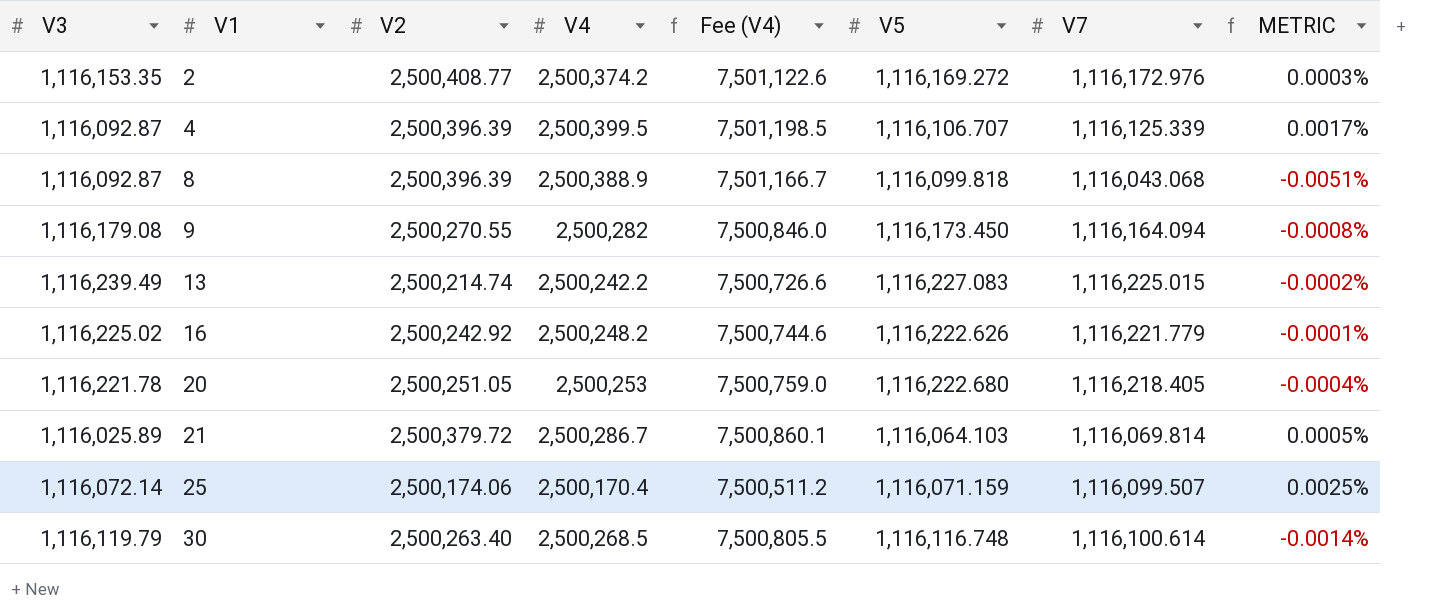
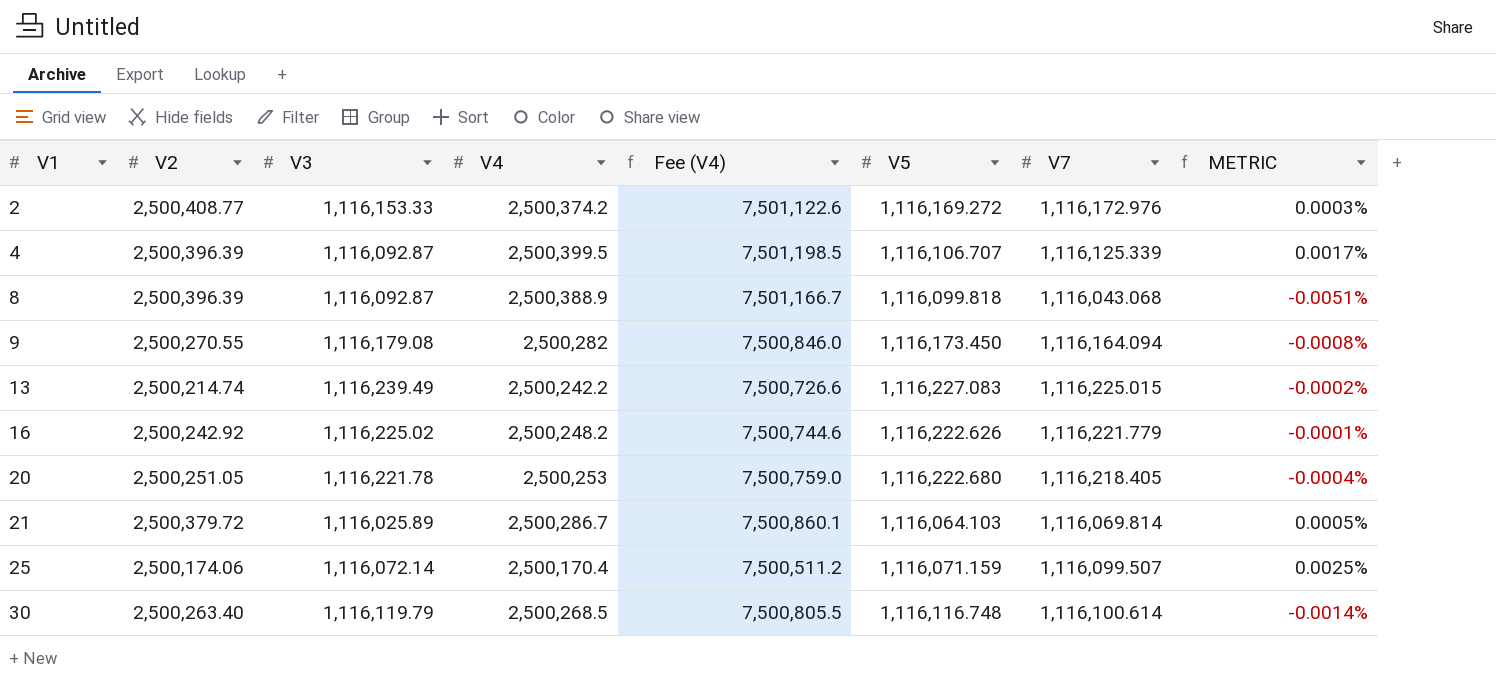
column V3 | position: 1 -> 3
2 | V3: 1,116,153.35 -> 1,116,153.33

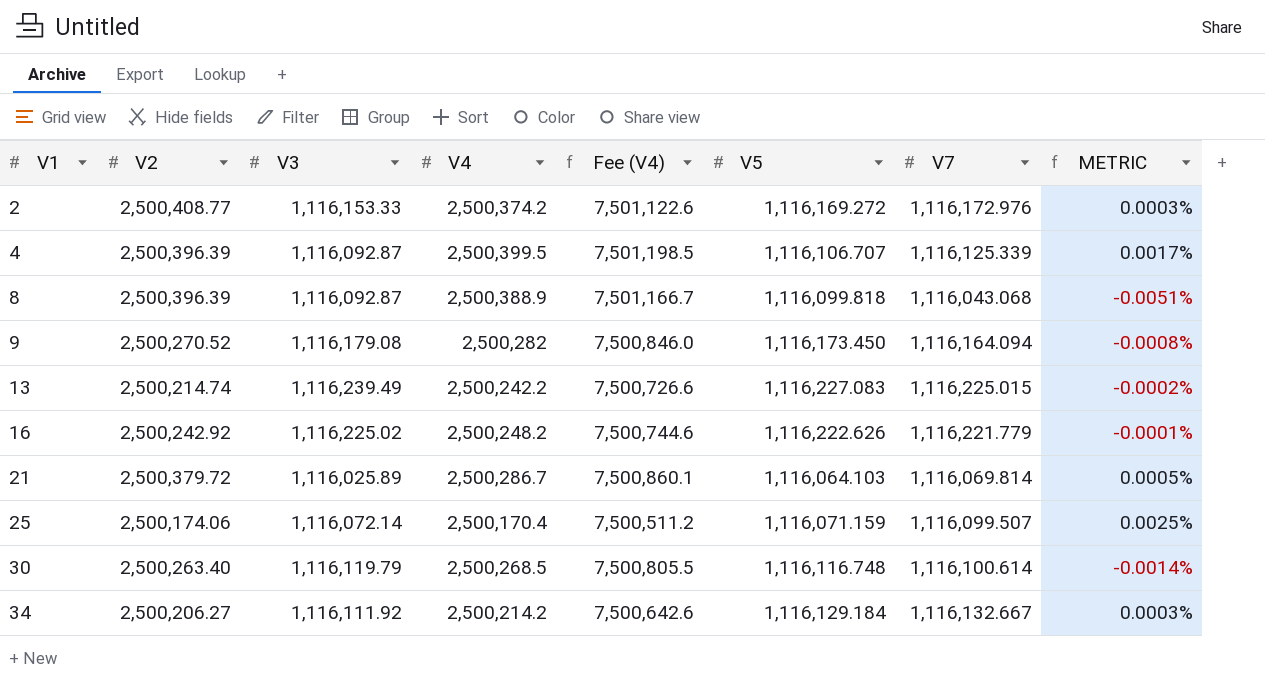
row 20: 2,500,251.05 | 1,116,221.78 | 2,500,253 | 7,500,759.0 | 1,116,222.680 | 1,116,218.405 | -0.0004% -> none
9 | V2: 2,500,270.55 -> 2,500,270.52
row 34: none -> 2,500,206.27 | 1,116,111.92 | 2,500,214.2 | 7,500,642.6 | 1,116,129.184 | 1,116,132.667 | 0.0003%

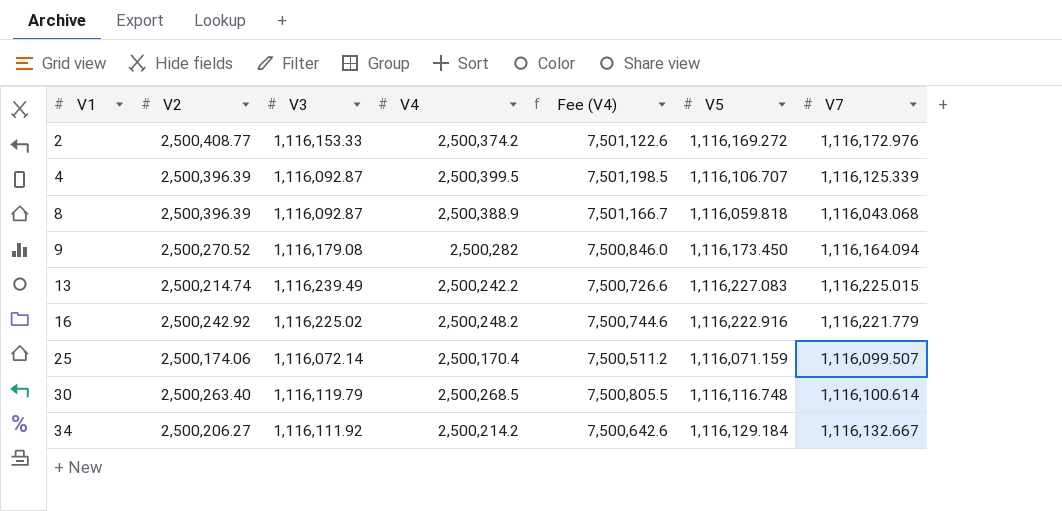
column METRIC | formula: ([V7] - [V5]) / [V5] -> none
row 21: 2,500,379.72 | 1,116,025.89 | 2,500,286.7 | 7,500,860.1 | 1,116,064.103 | 1,116,069.814 | 0.0005% -> none
8 | V5: 1,116,099.818 -> 1,116,059.818
16 | V5: 1,116,222.626 -> 1,116,222.916

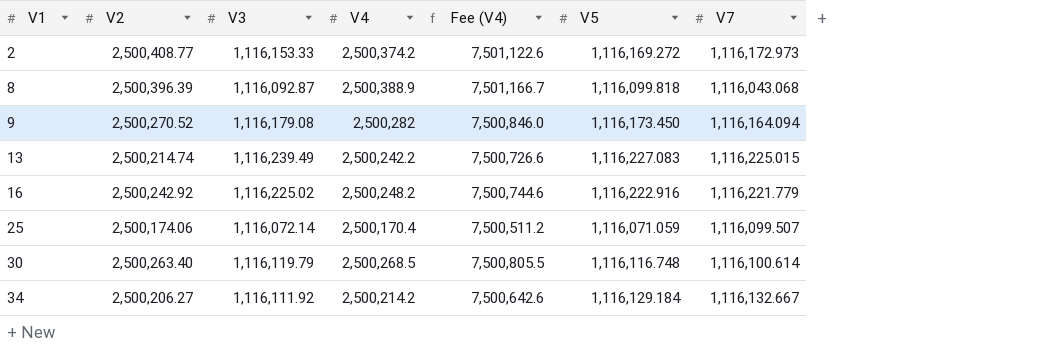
row 4: 2,500,396.39 | 1,116,092.87 | 2,500,399.5 | 7,501,198.5 | 1,116,106.707 | 1,116,125.339 -> none
2 | V7: 1,116,172.976 -> 1,116,172.973
8 | V5: 1,116,059.818 -> 1,116,099.818
25 | V5: 1,116,071.159 -> 1,116,071.059

